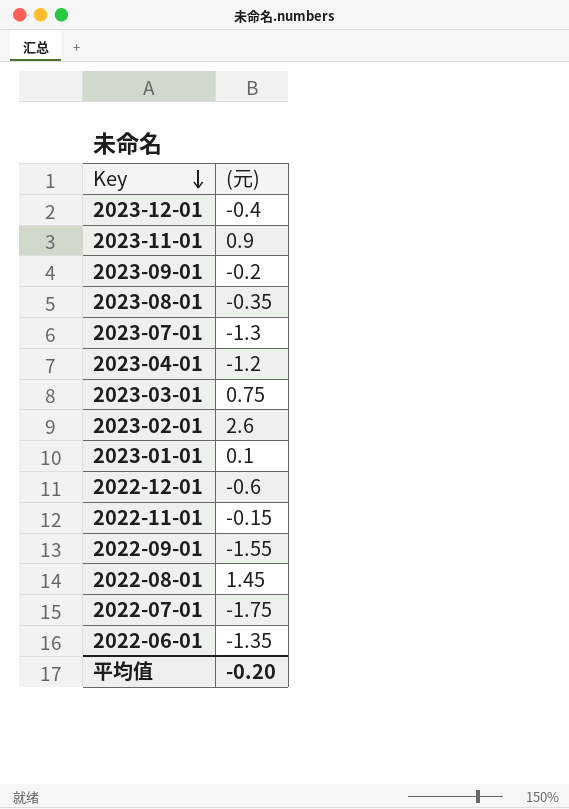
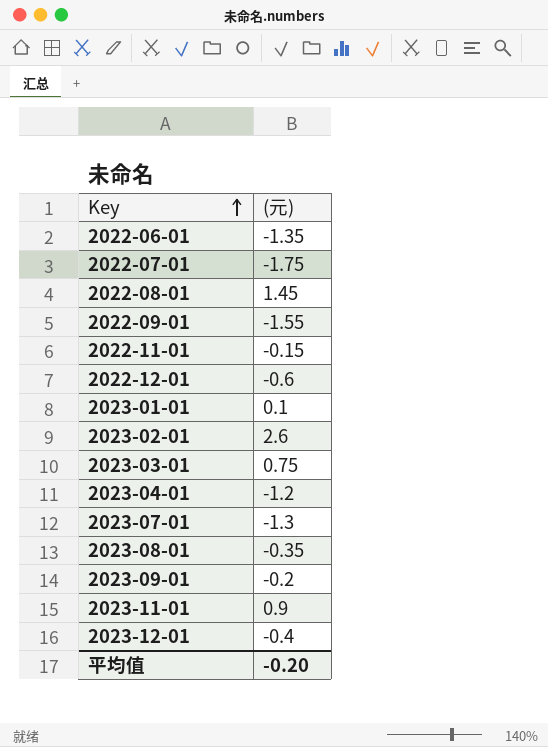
row order: Key descending -> Key ascending

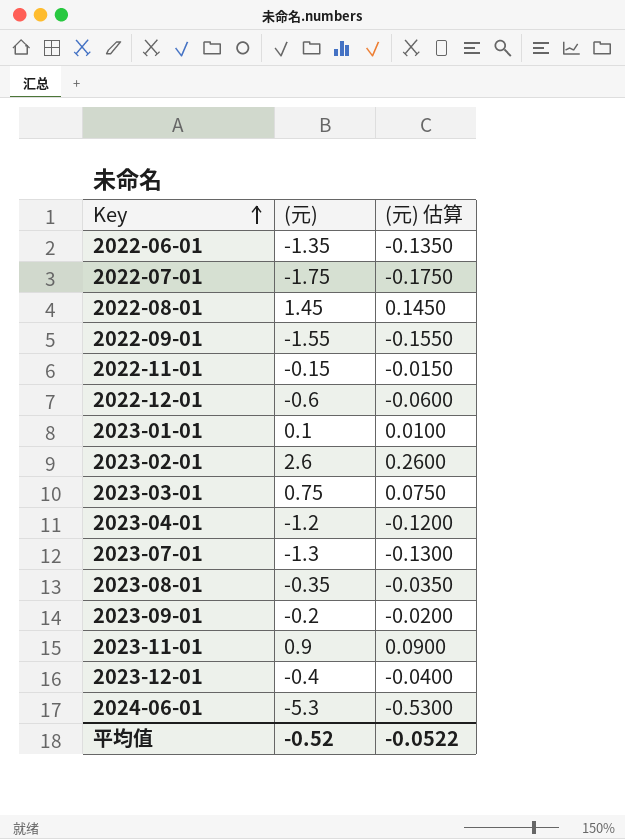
column (元) 估算 | formula: none -> [(元)] * 0.1
row 2024-06-01: none -> -5.3 | -0.5300
平均值 | (元): -0.20 -> -0.52

